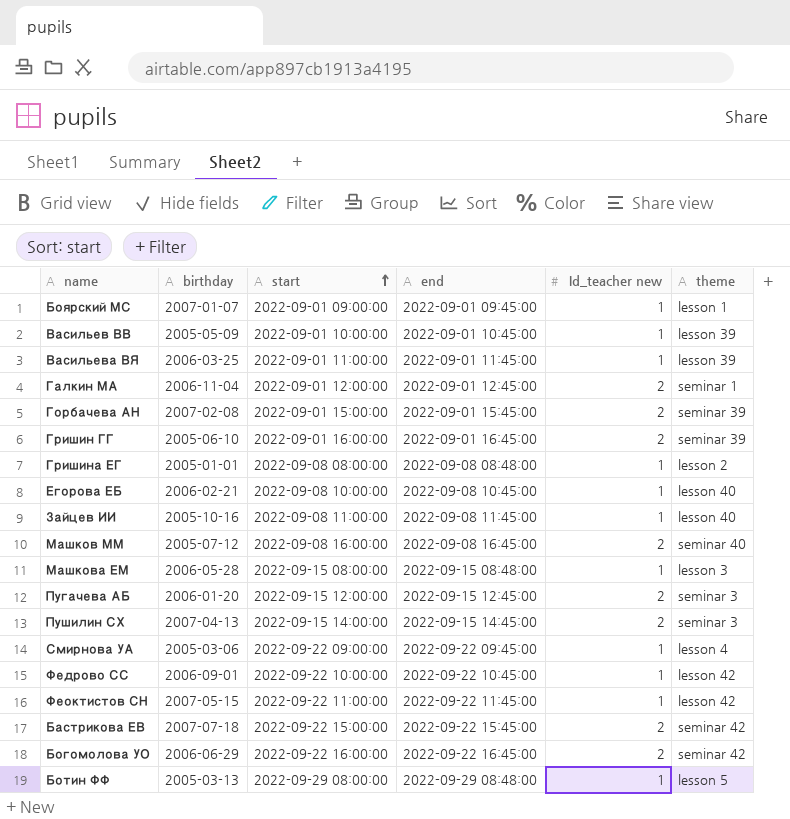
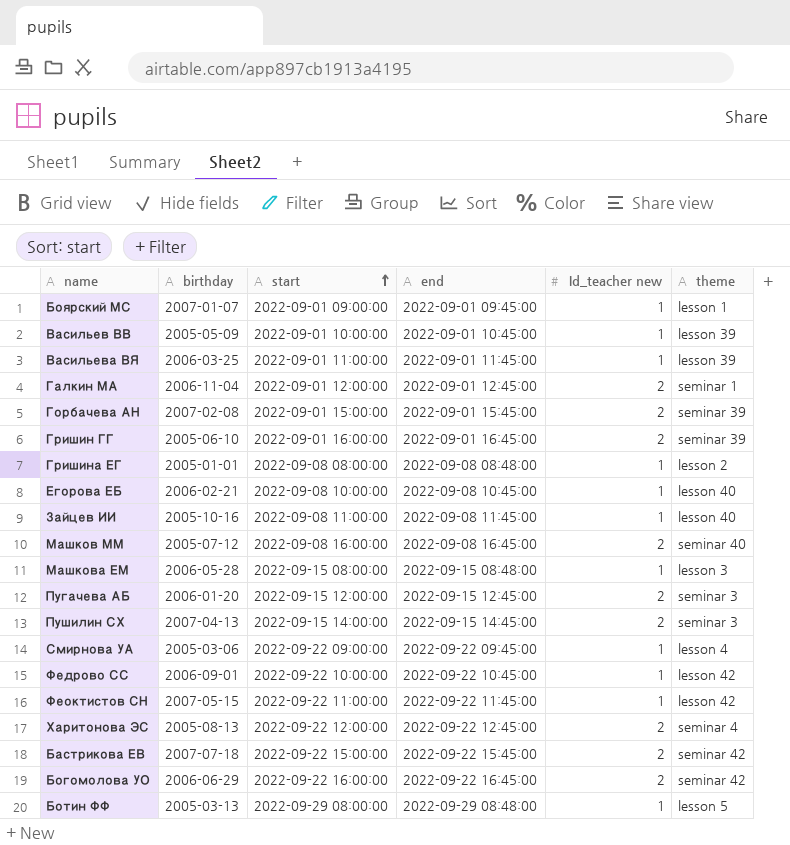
row Харитонова ЭС: none -> 2005-08-13 | 2022-09-22 12:00:00 | 2022-09-22 12:45:00 | 2 | seminar 4

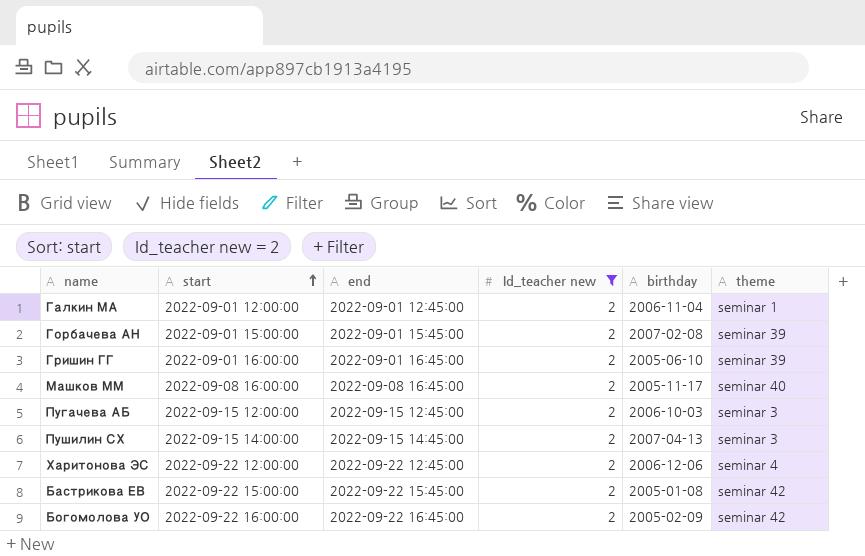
filter: none -> Id_teacher new = 2
column birthday | position: 2 -> 5
Машков ММ | birthday: 2005-07-12 -> 2005-11-17
Пугачева АБ | birthday: 2006-01-20 -> 2006-10-03
Харитонова ЭС | birthday: 2005-08-13 -> 2006-12-06
Бастрикова ЕВ | birthday: 2007-07-18 -> 2005-01-08
Богомолова УО | birthday: 2006-06-29 -> 2005-02-09

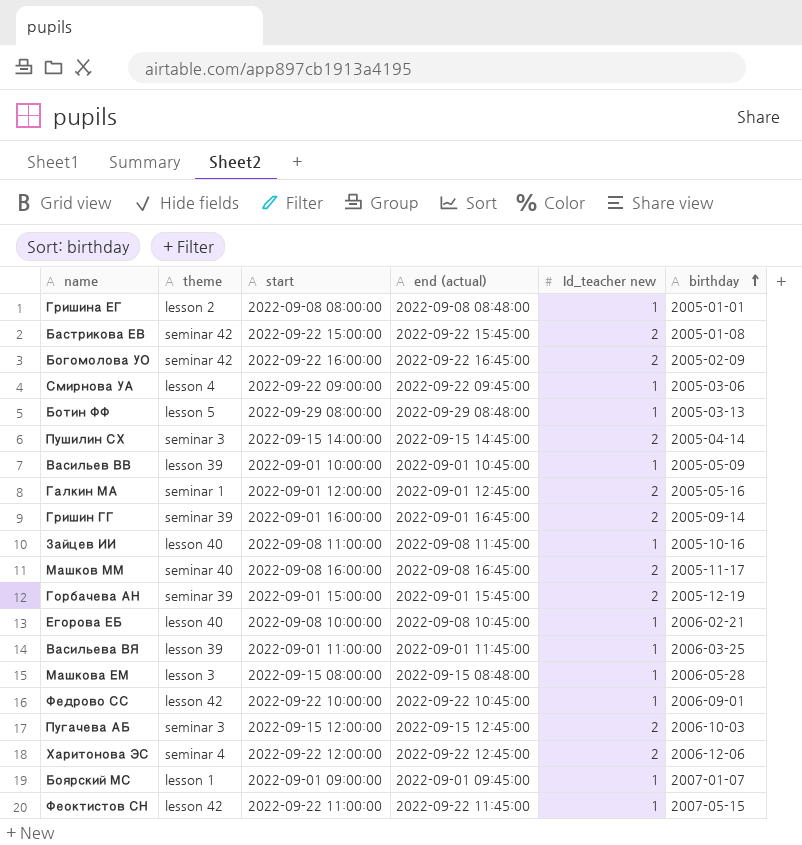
filter: Id_teacher new = 2 -> none
row order: start ascending -> birthday ascending
column theme | position: 6 -> 2
column name: end -> end (actual)
Пушилин СХ | birthday: 2007-04-13 -> 2005-04-14
Галкин МА | birthday: 2006-11-04 -> 2005-05-16
Гришин ГГ | birthday: 2005-06-10 -> 2005-09-14
Горбачева АН | birthday: 2007-02-08 -> 2005-12-19

